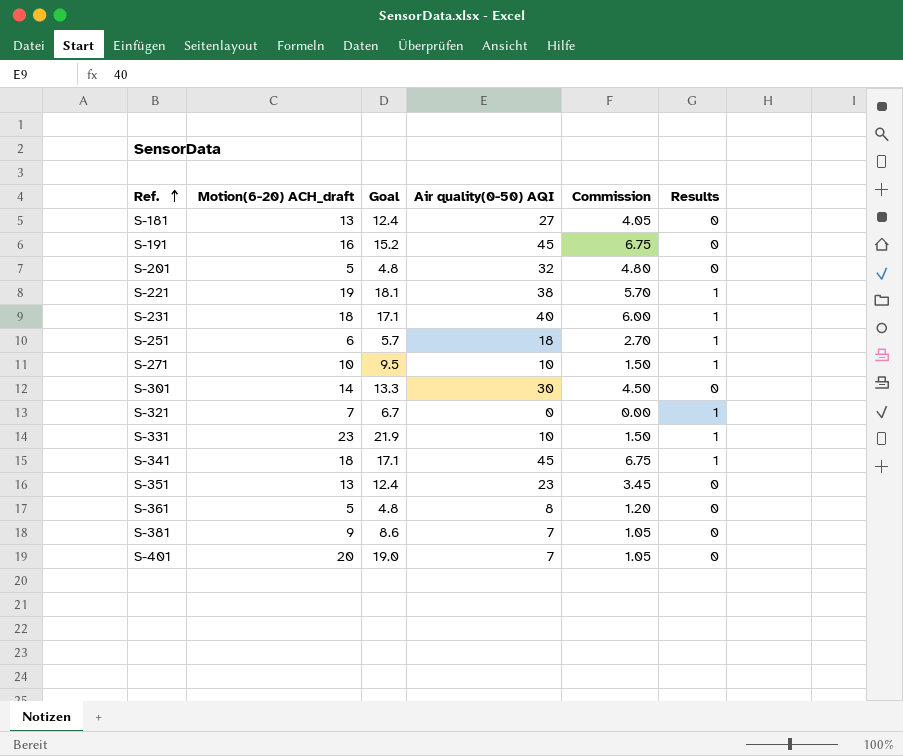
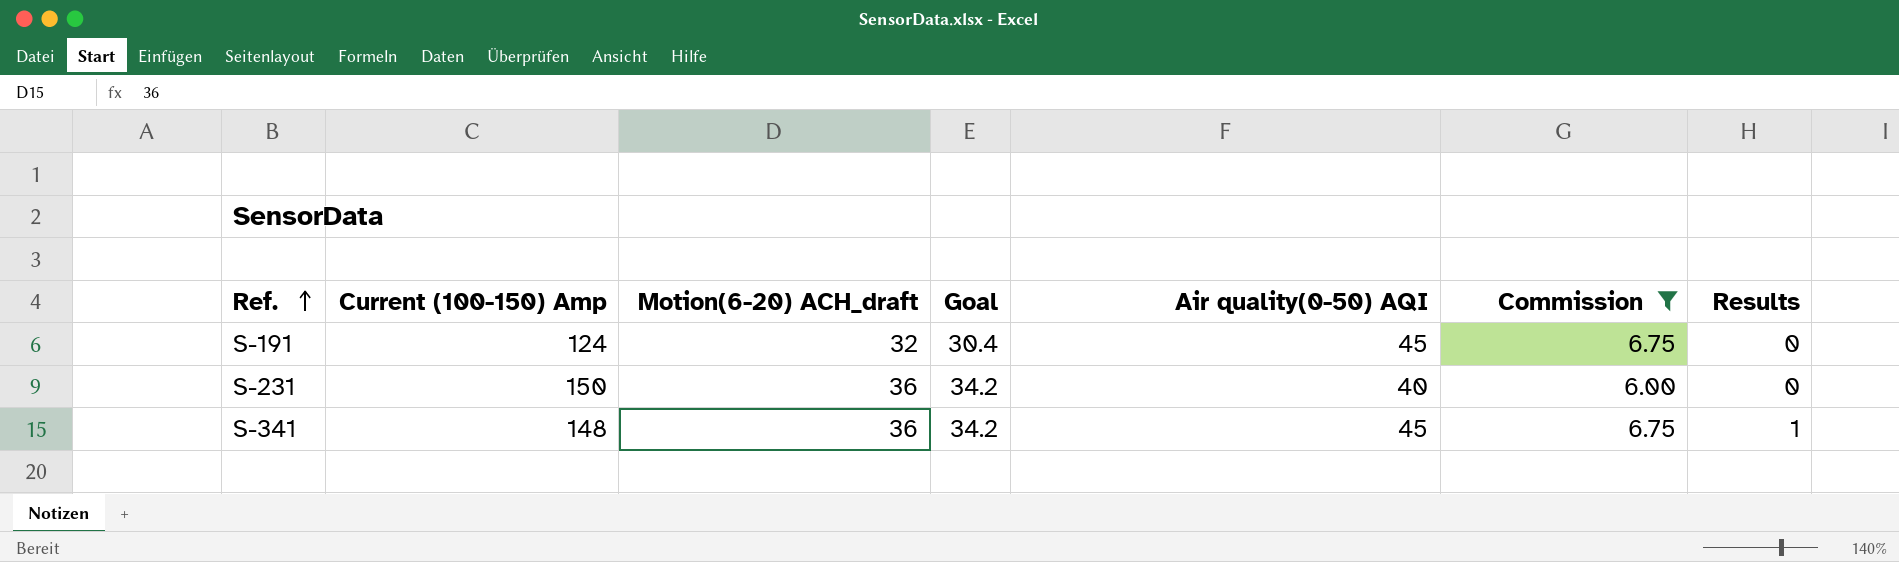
filter: none -> Commission >= 6.00
column Current (100-150) Amp | position: none -> 2
S-191 | Motion(6-20) ACH_draft: 16 -> 32
S-191 | Goal: 15.2 -> 30.4
S-231 | Motion(6-20) ACH_draft: 18 -> 36
S-231 | Goal: 17.1 -> 34.2
S-231 | Results: 1 -> 0
S-341 | Motion(6-20) ACH_draft: 18 -> 36
S-341 | Goal: 17.1 -> 34.2

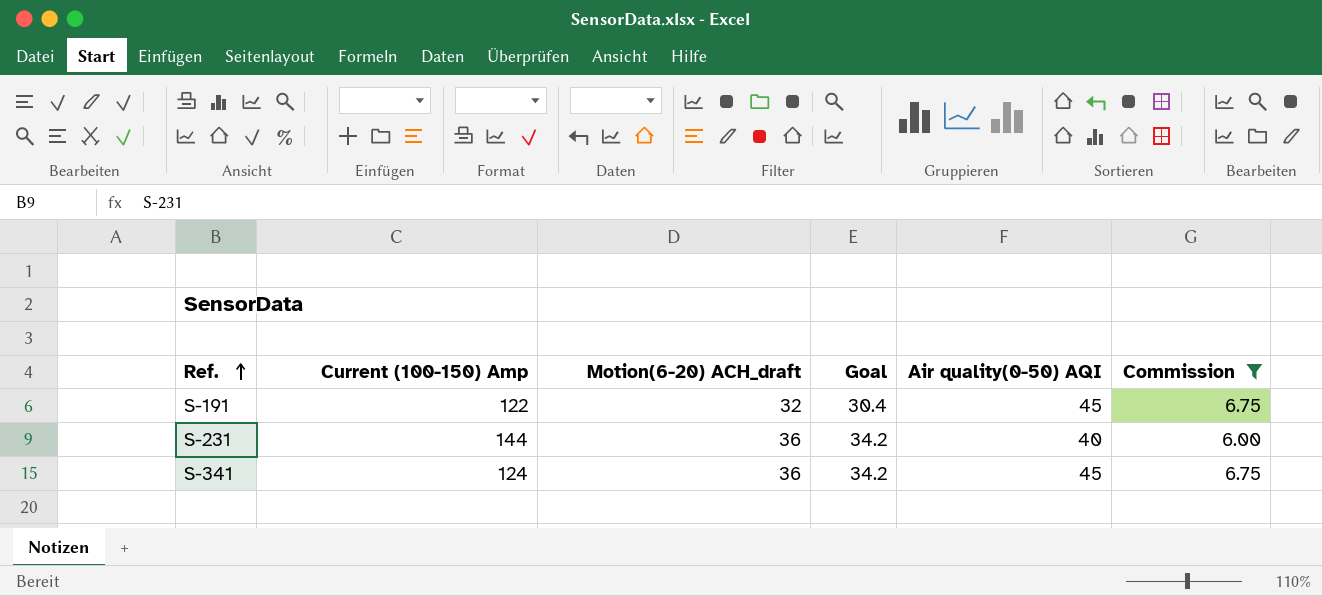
column Results | position: 7 -> none
S-191 | Current (100-150) Amp: 124 -> 122
S-231 | Current (100-150) Amp: 150 -> 144
S-341 | Current (100-150) Amp: 148 -> 124

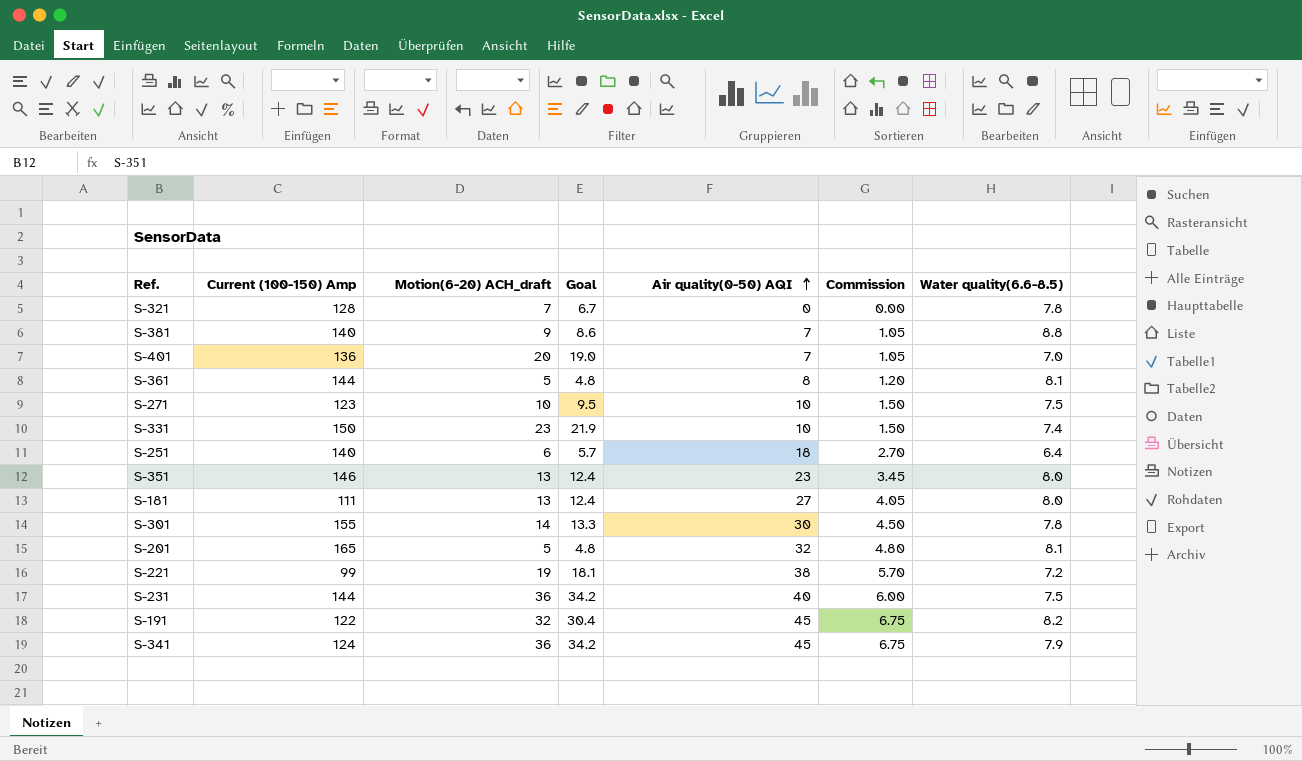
filter: Commission >= 6.00 -> none
row order: Ref. ascending -> Air quality(0-50) AQI ascending
column Water quality(6.6-8.5) | position: none -> 7

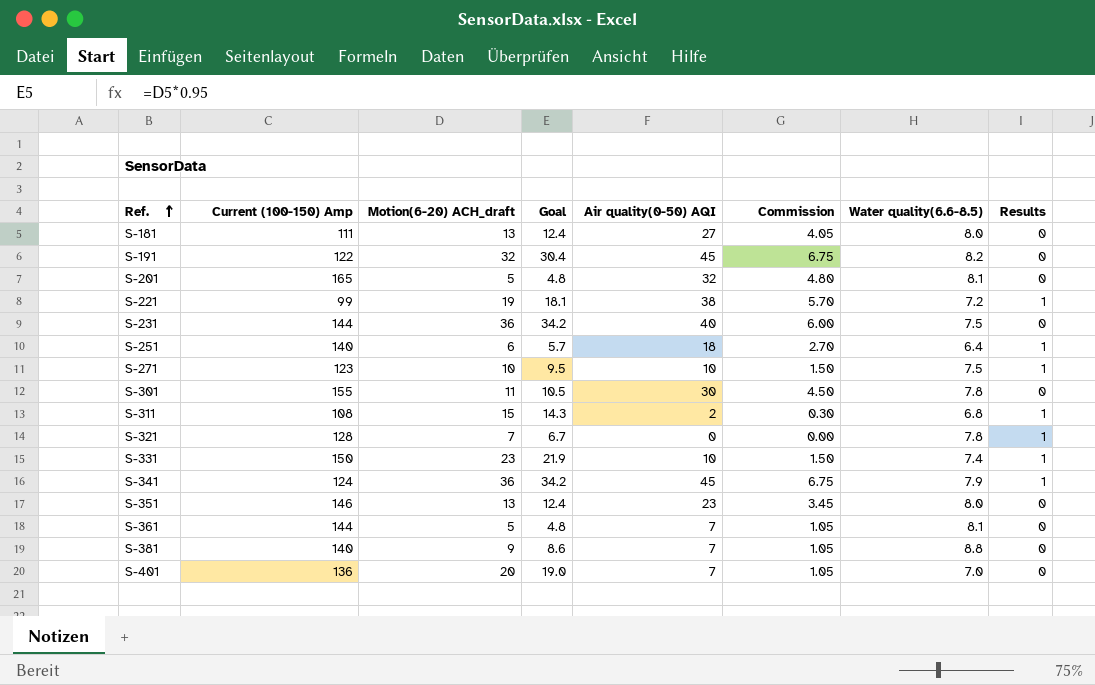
row order: Air quality(0-50) AQI ascending -> Ref. ascending
column Results | position: none -> 8
S-301 | Motion(6-20) ACH_draft: 14 -> 11
S-301 | Goal: 13.3 -> 10.5
row S-311: none -> 108 | 15 | 14.3 | 2 | 0.30 | 6.8 | 1
S-361 | Air quality(0-50) AQI: 8 -> 7
S-361 | Commission: 1.20 -> 1.05

